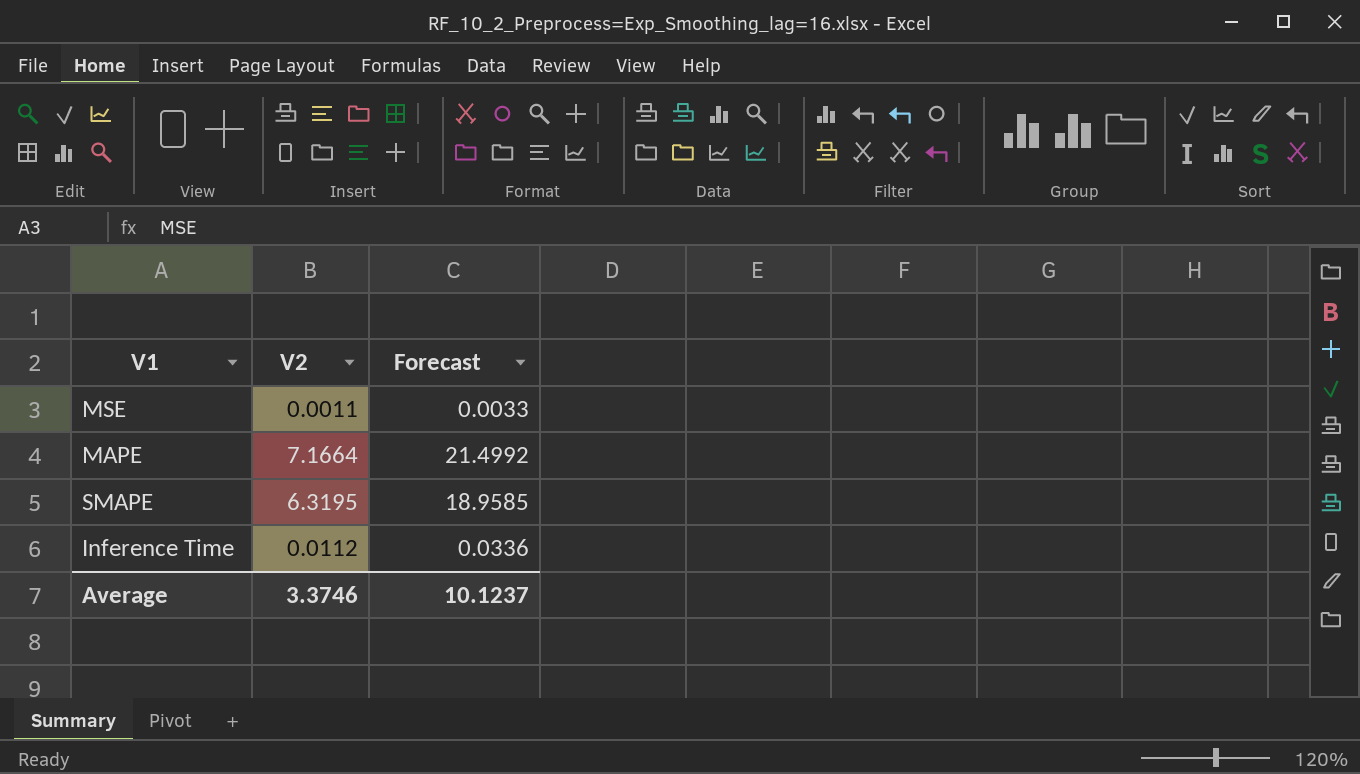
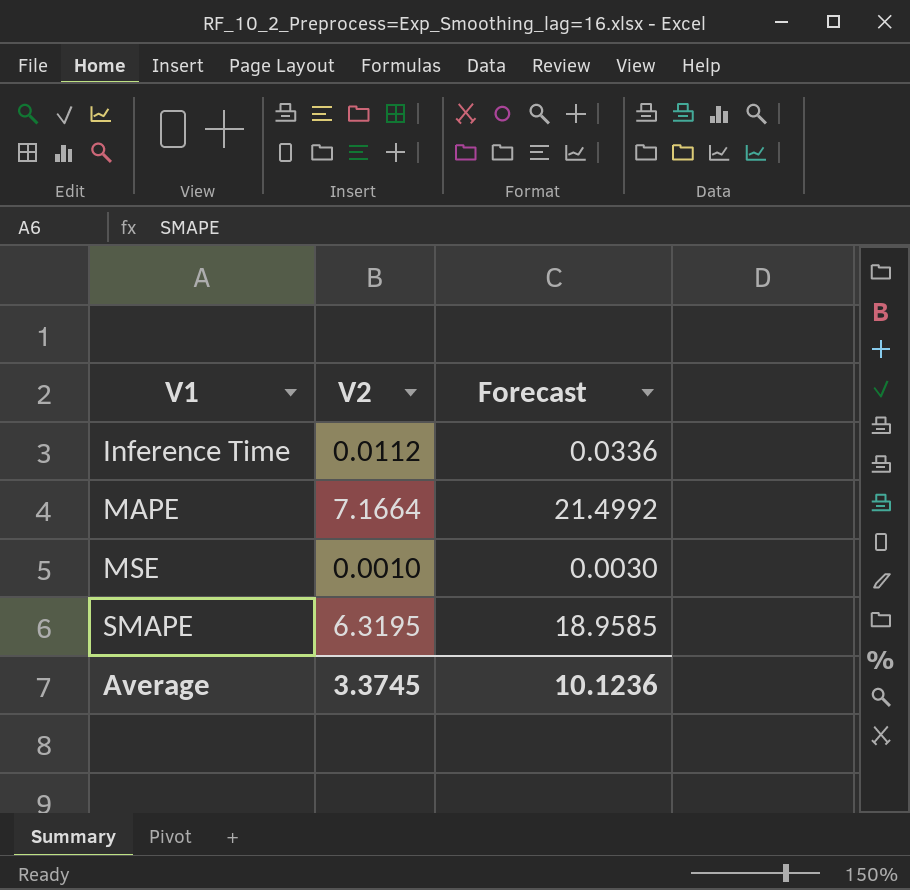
row order: none -> V1 ascending
MSE | V2: 0.0011 -> 0.0010
MSE | Forecast: 0.0033 -> 0.0030
Average | V2: 3.3746 -> 3.3745
Average | Forecast: 10.1237 -> 10.1236

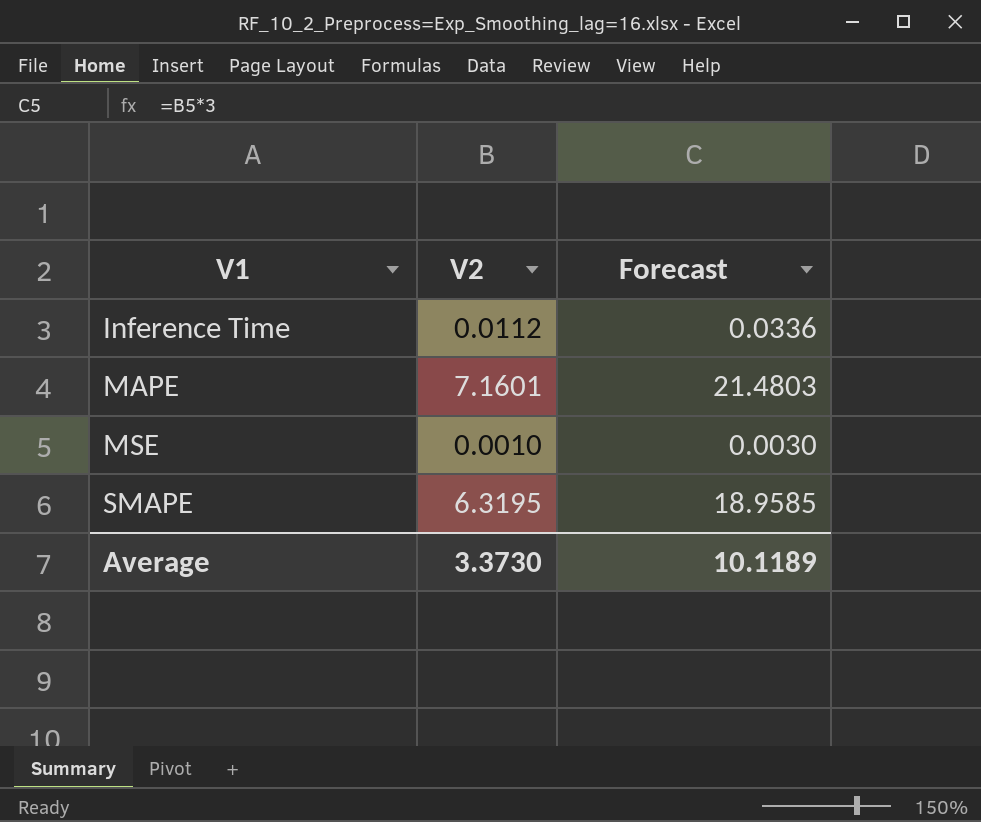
MAPE | V2: 7.1664 -> 7.1601
MAPE | Forecast: 21.4992 -> 21.4803
Average | V2: 3.3745 -> 3.3730
Average | Forecast: 10.1236 -> 10.1189

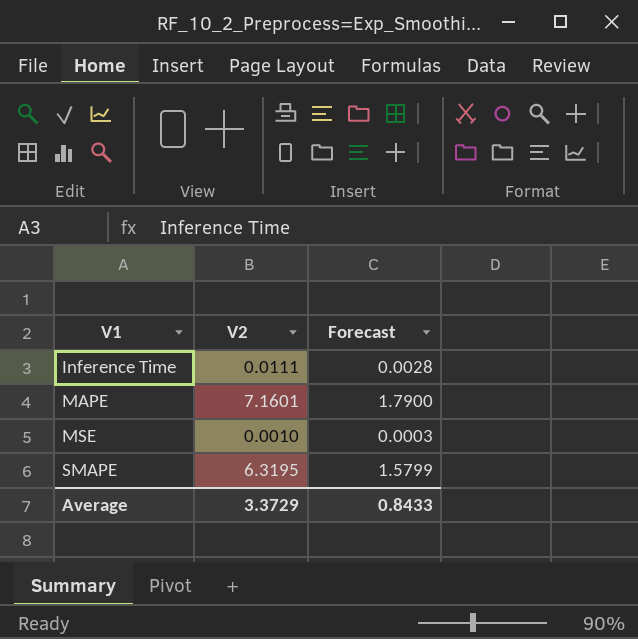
column Forecast | formula: [V2] * 3 -> [V2] * 0.25
Inference Time | V2: 0.0112 -> 0.0111
Average | V2: 3.3730 -> 3.3729
Average | Forecast: 10.1189 -> 0.8433

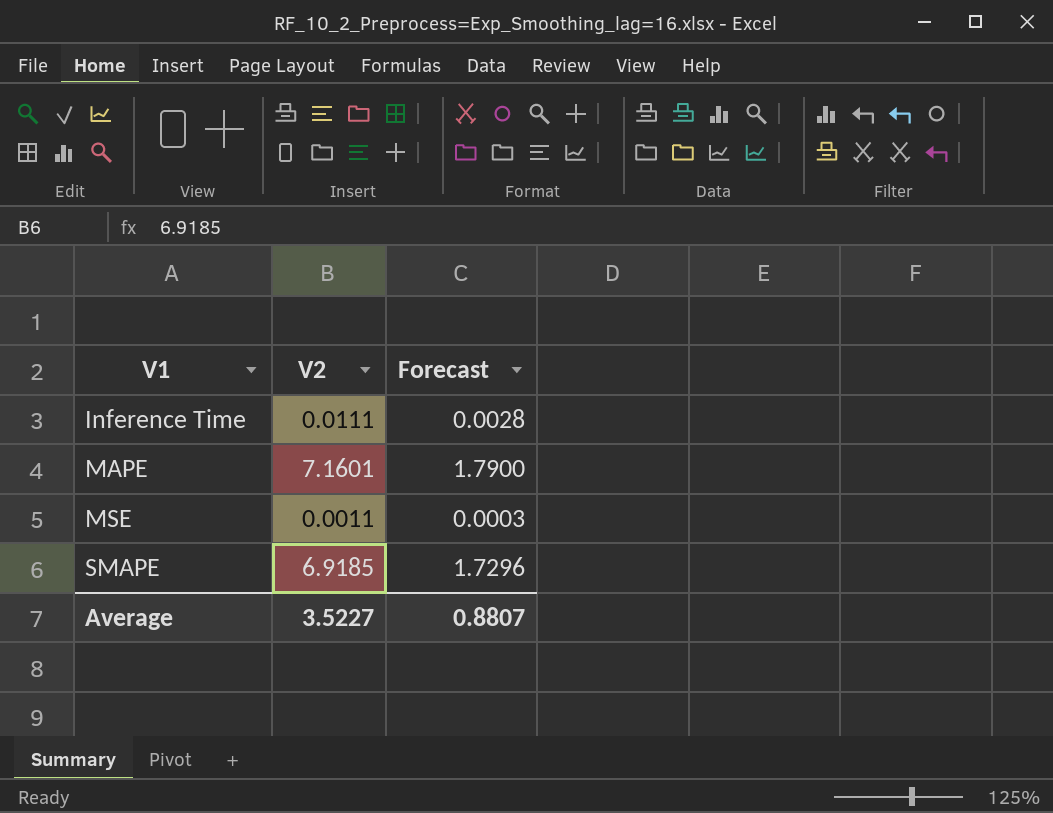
MSE | V2: 0.0010 -> 0.0011
SMAPE | V2: 6.3195 -> 6.9185
SMAPE | Forecast: 1.5799 -> 1.7296
Average | V2: 3.3729 -> 3.5227
Average | Forecast: 0.8433 -> 0.8807

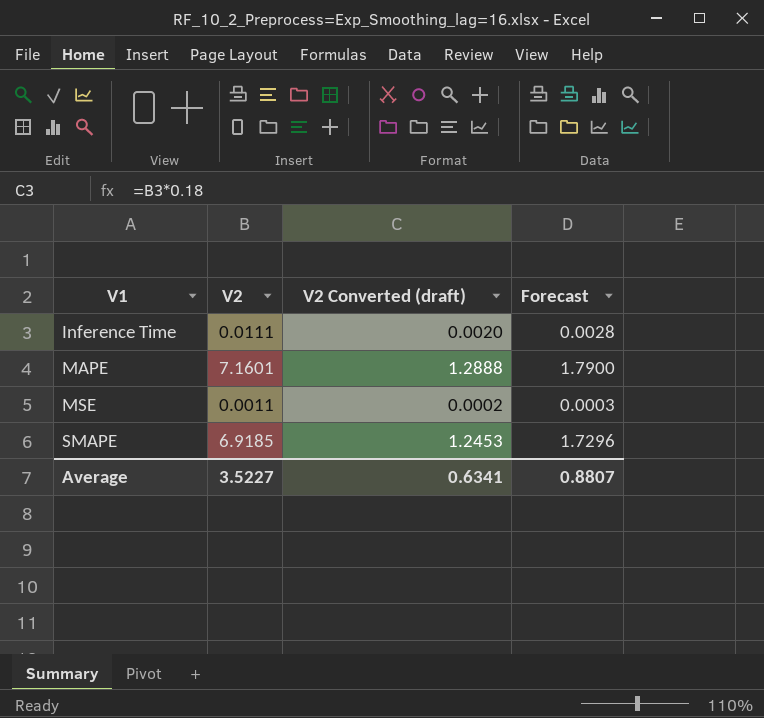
column V2 Converted (draft) | formula: none -> [V2] * 0.18

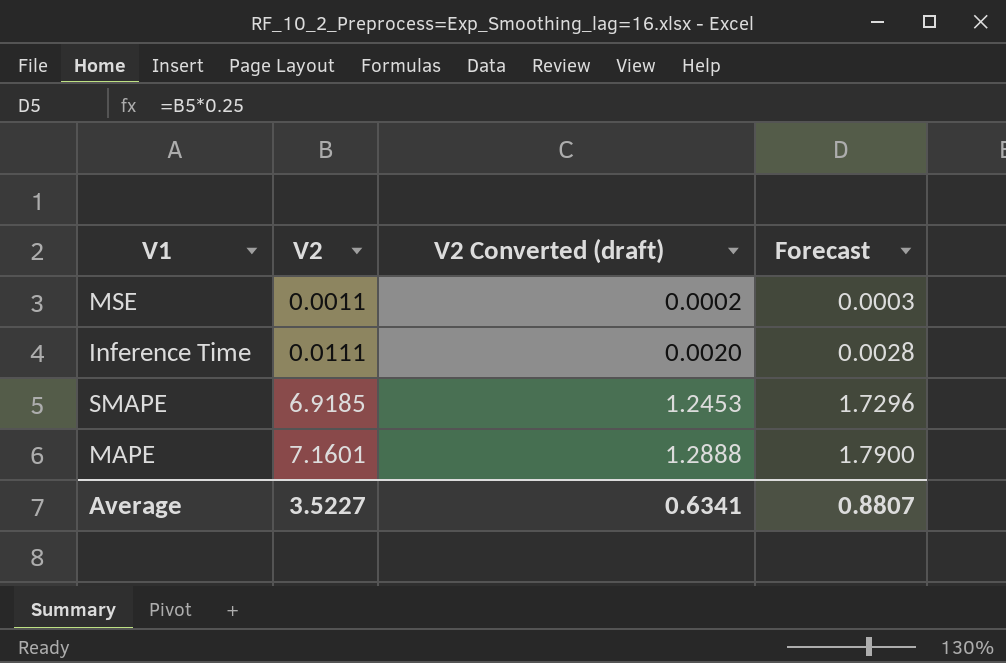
row order: V1 ascending -> V2 ascending

